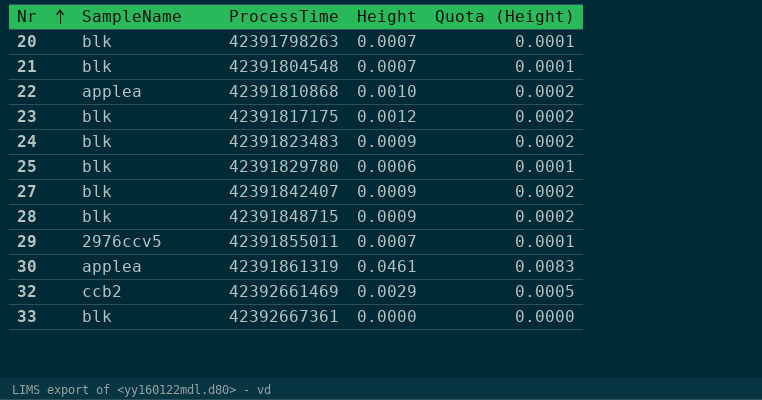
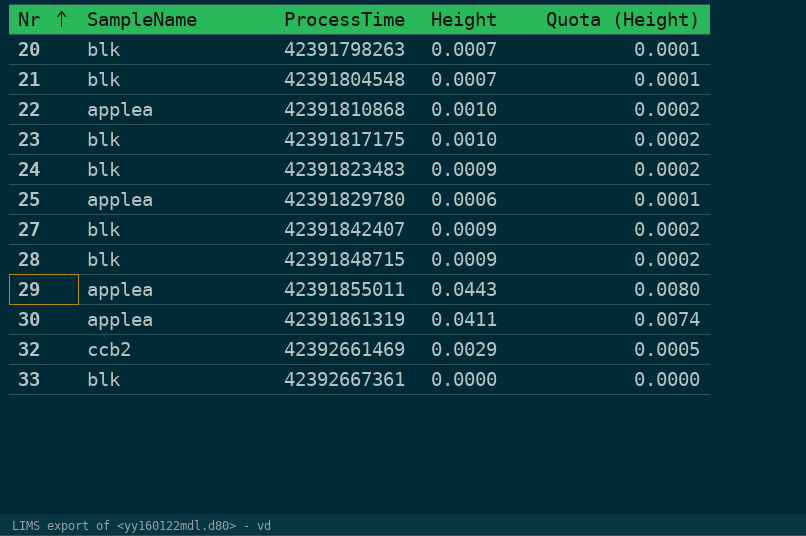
23 | Height: 0.0012 -> 0.0010
25 | SampleName: blk -> applea
29 | SampleName: 2976ccv5 -> applea
29 | Height: 0.0007 -> 0.0443
29 | Quota (Height): 0.0001 -> 0.0080
30 | Height: 0.0461 -> 0.0411
30 | Quota (Height): 0.0083 -> 0.0074

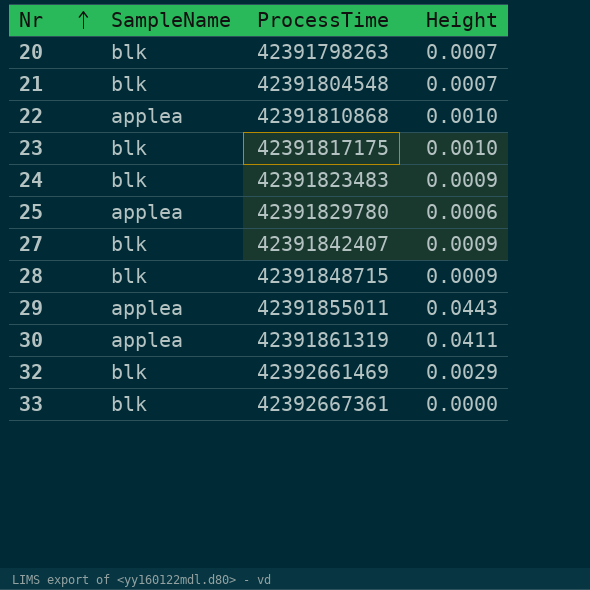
column Quota (Height) | formula: [Height] * 0.18 -> none
32 | SampleName: ccb2 -> blk

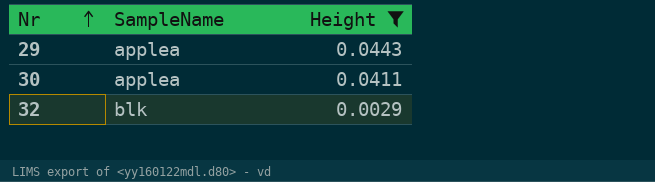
filter: none -> Height >= 0.0029
column ProcessTime | position: 3 -> none

